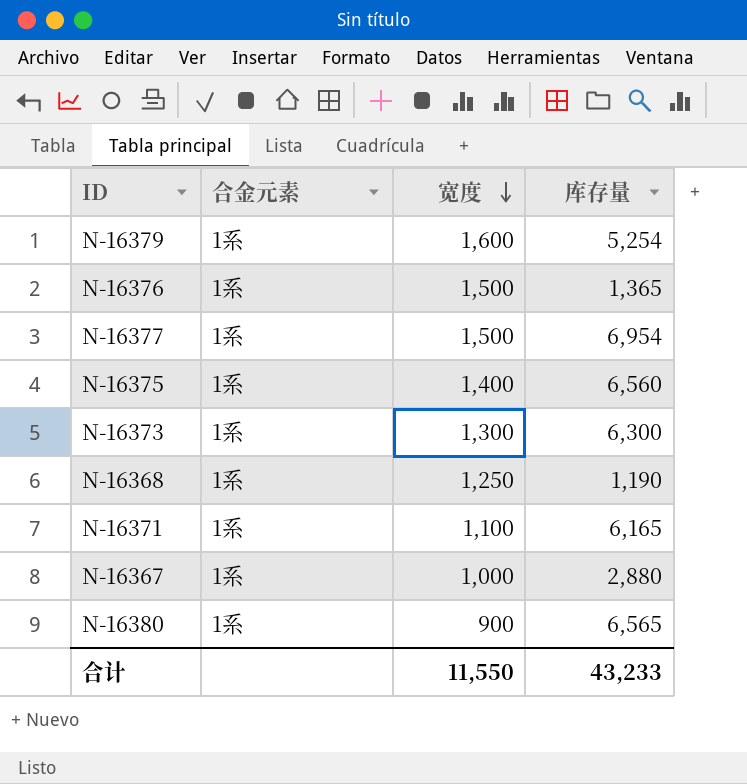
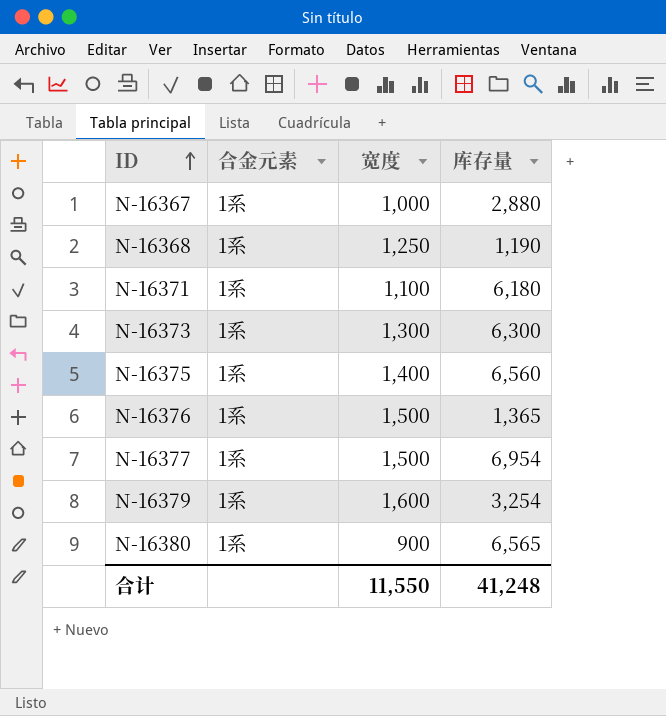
row order: 宽度 descending -> ID ascending
N-16371 | 库存量: 6,165 -> 6,180
N-16379 | 库存量: 5,254 -> 3,254
合计 | 库存量: 43,233 -> 41,248

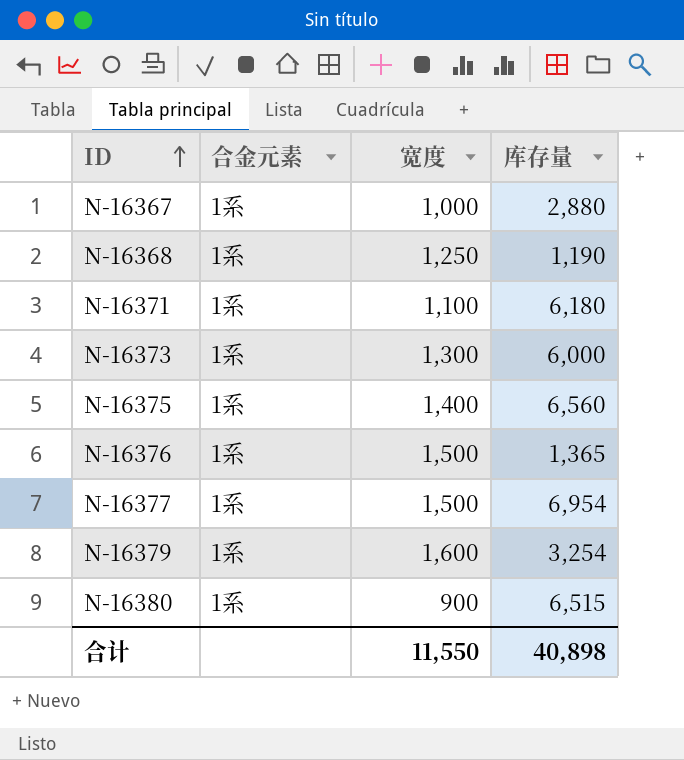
N-16373 | 库存量: 6,300 -> 6,000
N-16380 | 库存量: 6,565 -> 6,515
合计 | 库存量: 41,248 -> 40,898

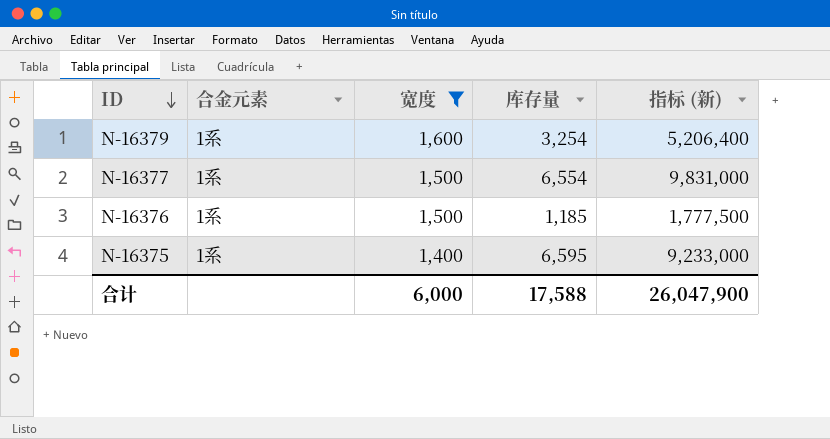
filter: none -> 宽度 >= 1,400
row order: ID ascending -> ID descending
column 指标 (新) | formula: none -> [宽度] * [库存量]
N-16377 | 库存量: 6,954 -> 6,554
N-16376 | 库存量: 1,365 -> 1,185
N-16375 | 库存量: 6,560 -> 6,595
合计 | 宽度: 11,550 -> 6,000
合计 | 库存量: 40,898 -> 17,588

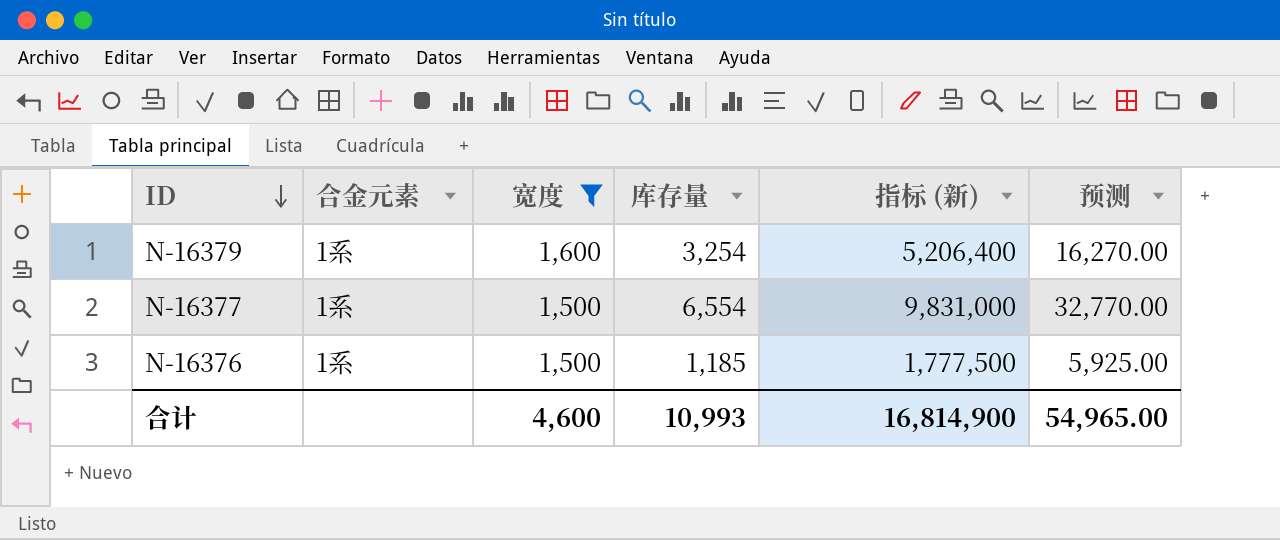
column 预测 | formula: none -> [库存量] * 5
row N-16375: 1系 | 1,400 | 6,595 | 9,233,000 -> none
合计 | 宽度: 6,000 -> 4,600
合计 | 库存量: 17,588 -> 10,993
合计 | 指标 (新): 26,047,900 -> 16,814,900

